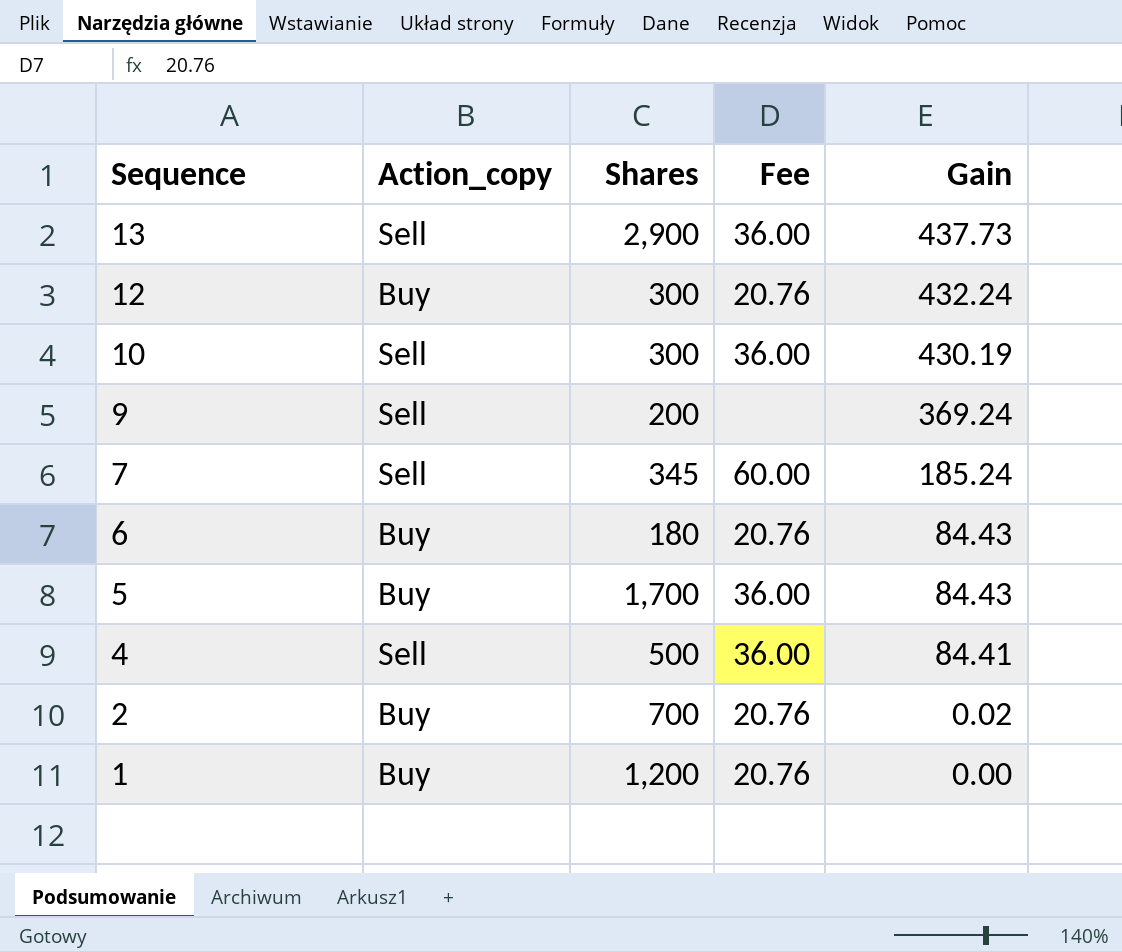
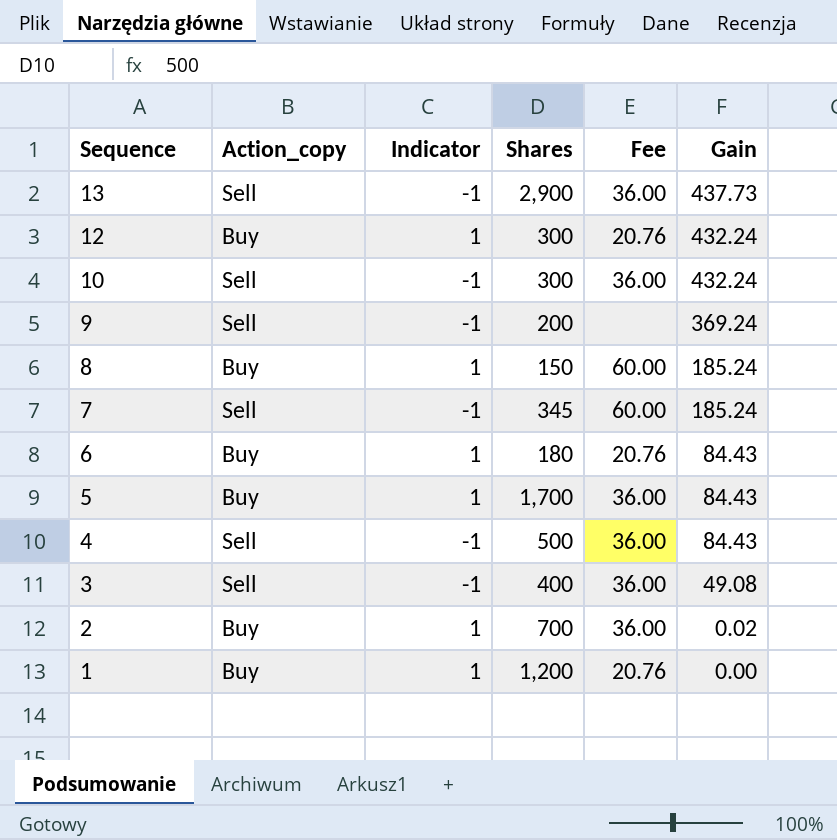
column Indicator | position: none -> 3
10 | Gain: 430.19 -> 432.24
row 8: none -> Buy | 1 | 150 | 60.00 | 185.24
4 | Gain: 84.41 -> 84.43
row 3: none -> Sell | -1 | 400 | 36.00 | 49.08
2 | Fee: 20.76 -> 36.00

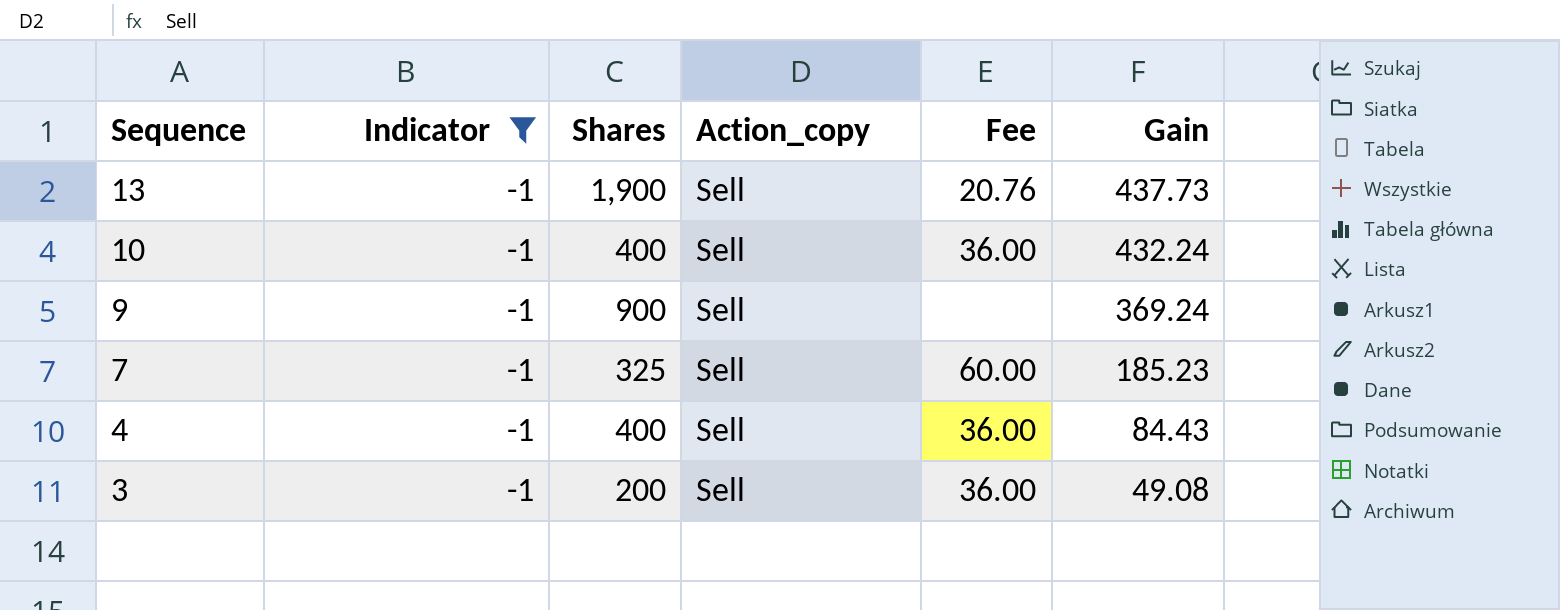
filter: none -> Indicator = -1
column Action_copy | position: 2 -> 4
13 | Shares: 2,900 -> 1,900
13 | Fee: 36.00 -> 20.76
10 | Shares: 300 -> 400
9 | Shares: 200 -> 900
7 | Shares: 345 -> 325
7 | Gain: 185.24 -> 185.23
4 | Shares: 500 -> 400
3 | Shares: 400 -> 200

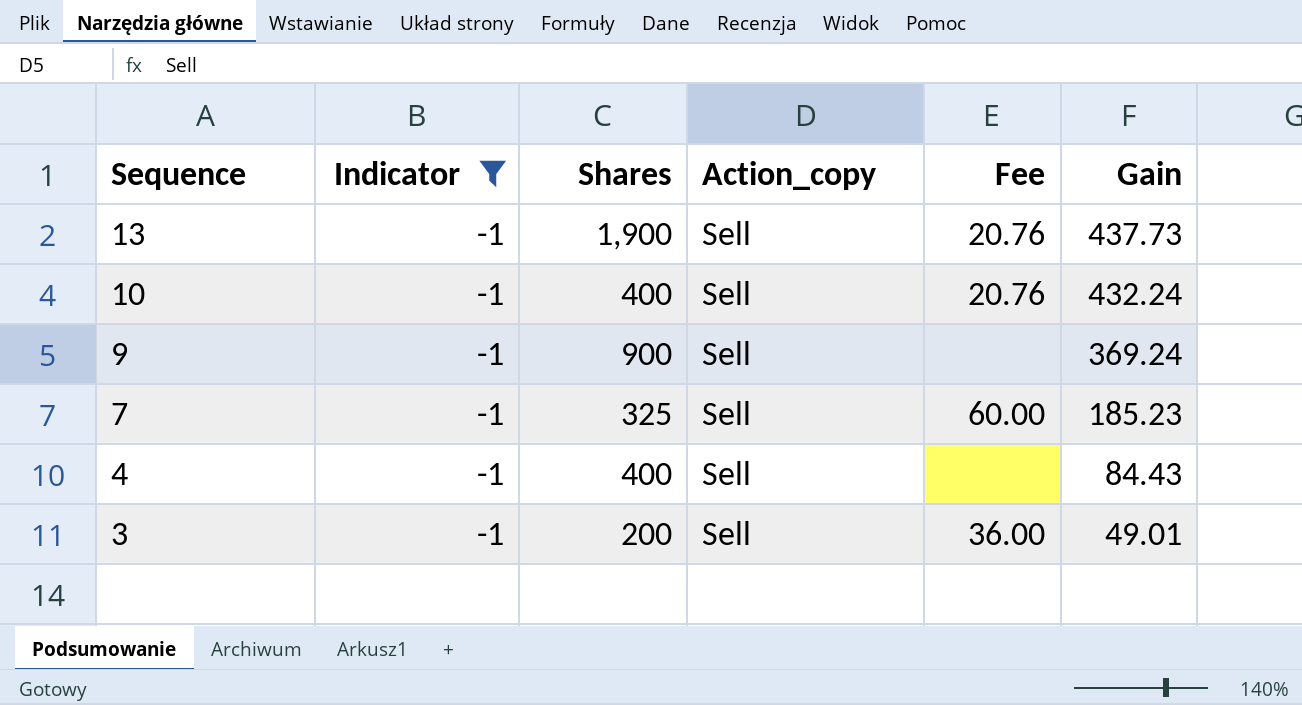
10 | Fee: 36.00 -> 20.76
4 | Fee: 36.00 -> none
3 | Gain: 49.08 -> 49.01

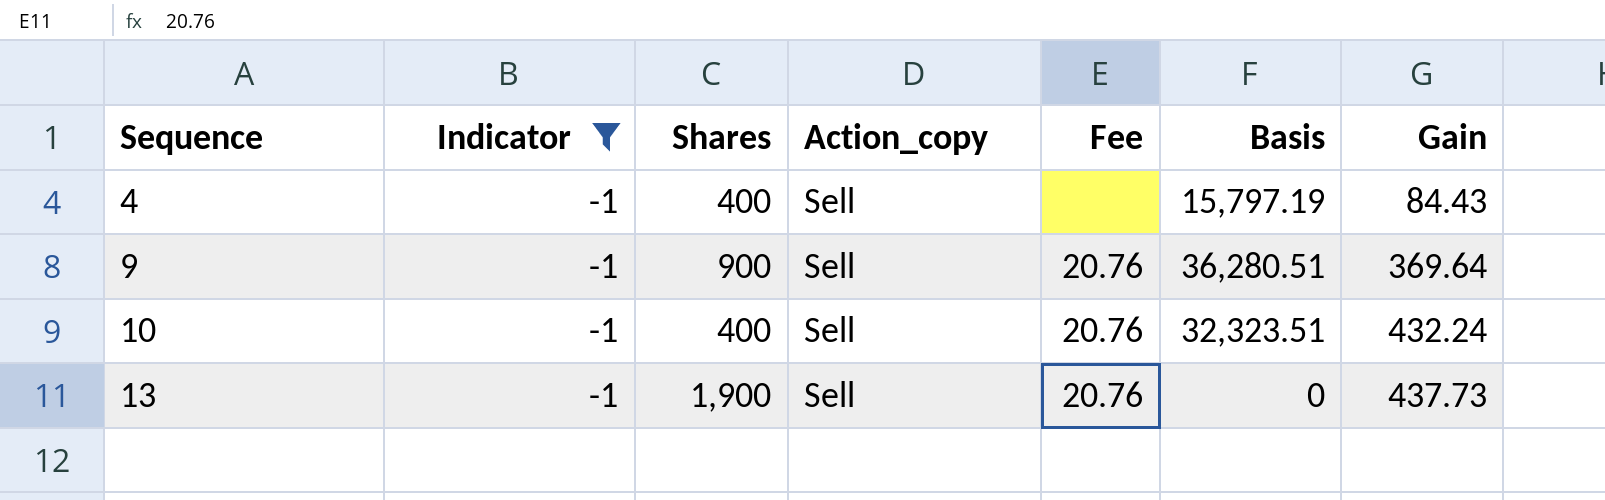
row order: Sequence descending -> Sequence ascending
column Basis | position: none -> 6
row 7: -1 | 325 | Sell | 60.00 | 185.23 -> none
row 3: -1 | 200 | Sell | 36.00 | 49.01 -> none
9 | Fee: none -> 20.76
9 | Gain: 369.24 -> 369.64

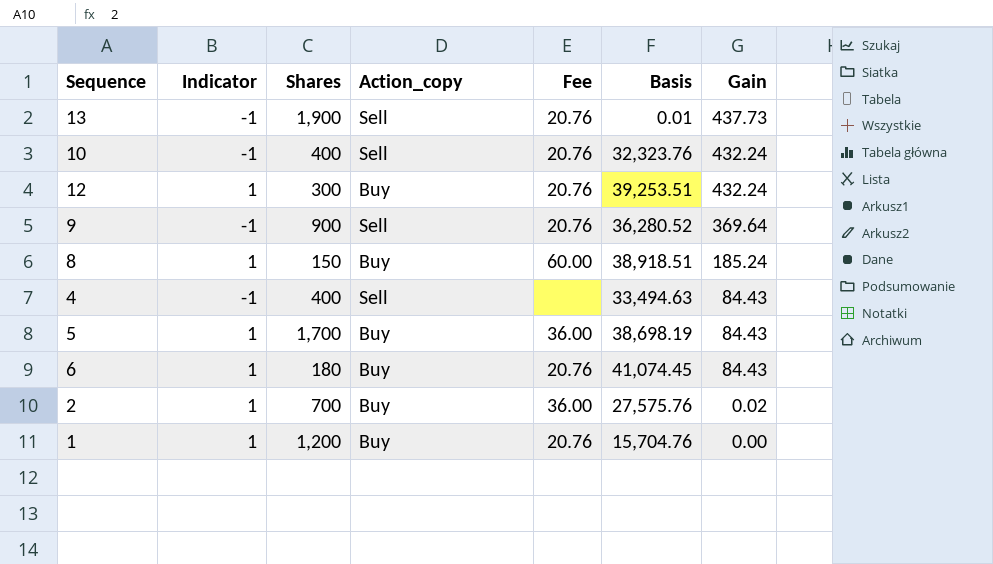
filter: Indicator = -1 -> none
row order: Sequence ascending -> Gain descending
13 | Basis: 0 -> 0.01
10 | Basis: 32,323.51 -> 32,323.76
9 | Basis: 36,280.51 -> 36,280.52
4 | Basis: 15,797.19 -> 33,494.63

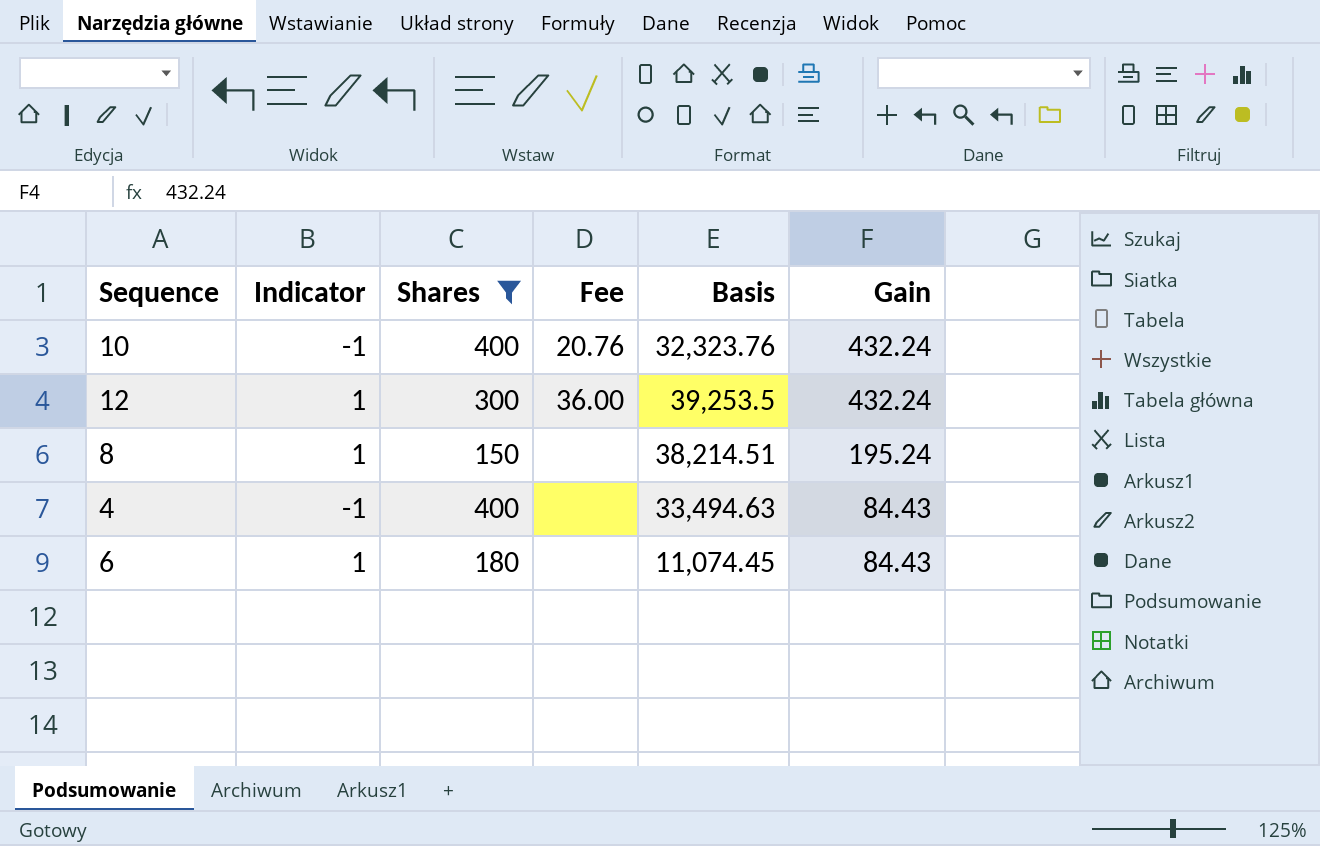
filter: none -> Shares <= 400
column Action_copy | position: 4 -> none
12 | Fee: 20.76 -> 36.00
12 | Basis: 39,253.51 -> 39,253.5
8 | Fee: 60.00 -> none
8 | Basis: 38,918.51 -> 38,214.51
8 | Gain: 185.24 -> 195.24
6 | Fee: 20.76 -> none
6 | Basis: 41,074.45 -> 11,074.45

